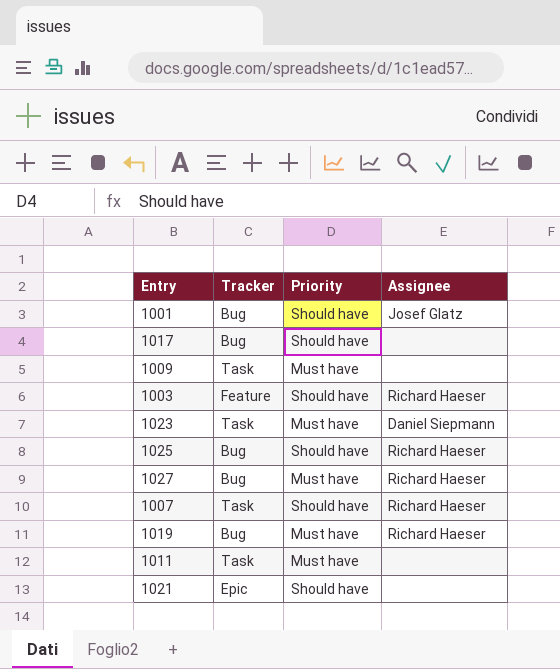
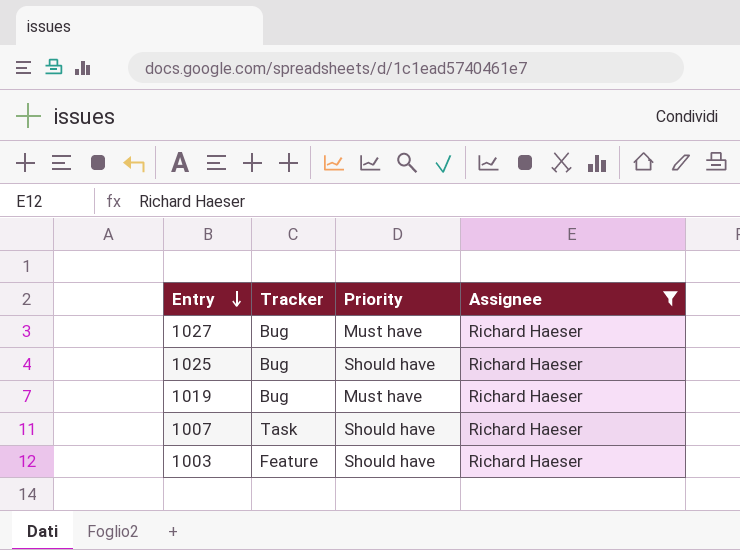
filter: none -> Assignee = Richard Haeser
row order: none -> Entry descending

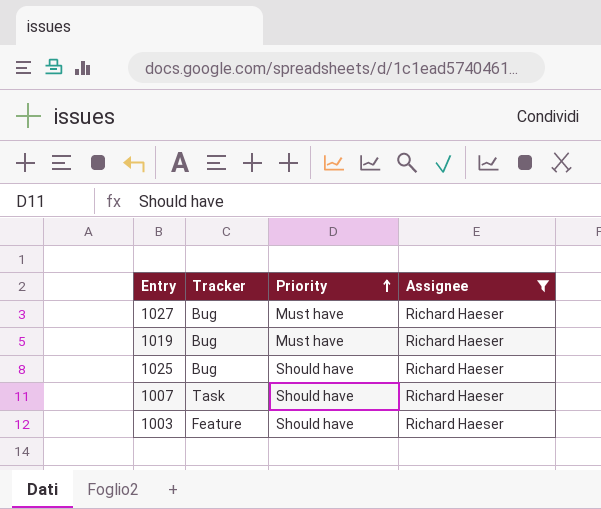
row order: Entry descending -> Priority ascending

